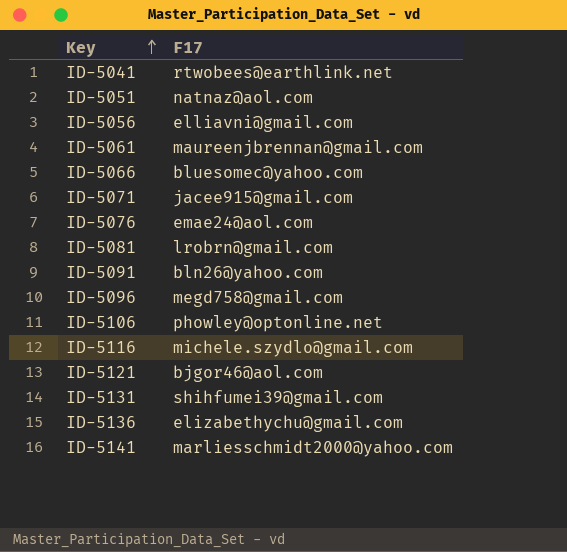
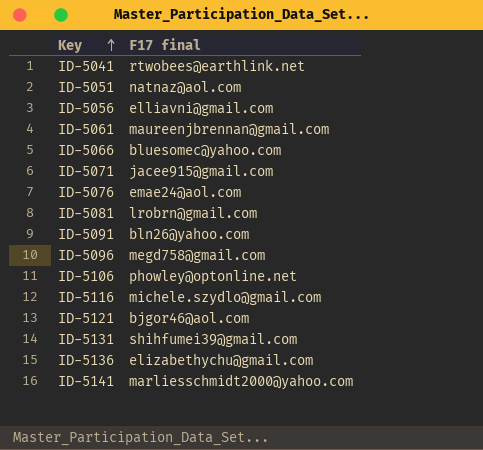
column name: F17 -> F17 final

